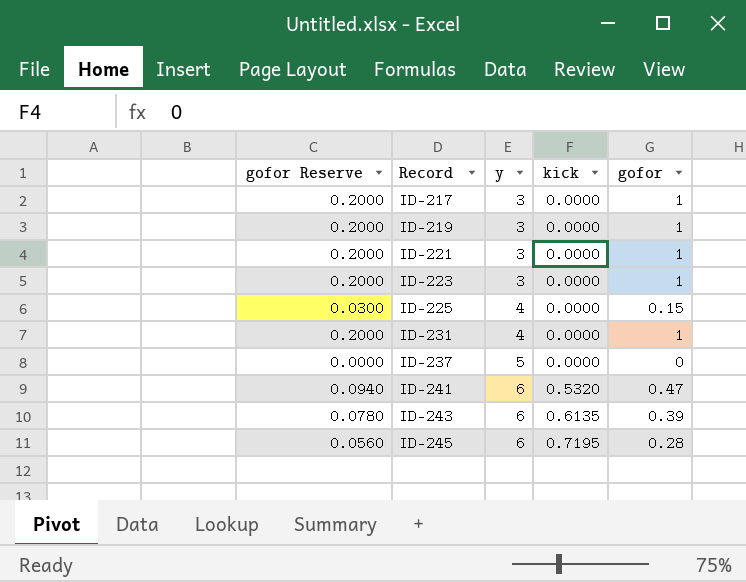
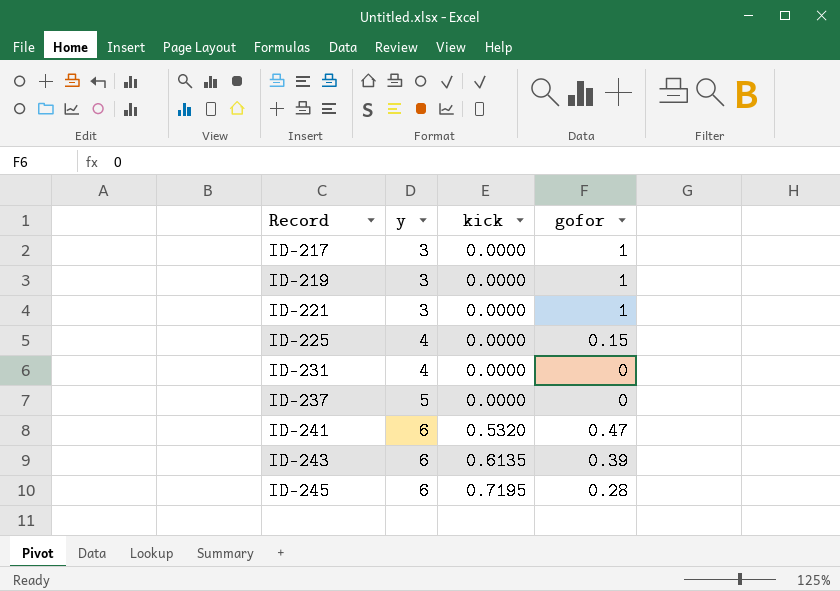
column gofor Reserve | formula: [gofor] * 0.2 -> none
row ID-223: 0.2000 | 3 | 0.0000 | 1 -> none
ID-231 | gofor: 1 -> 0

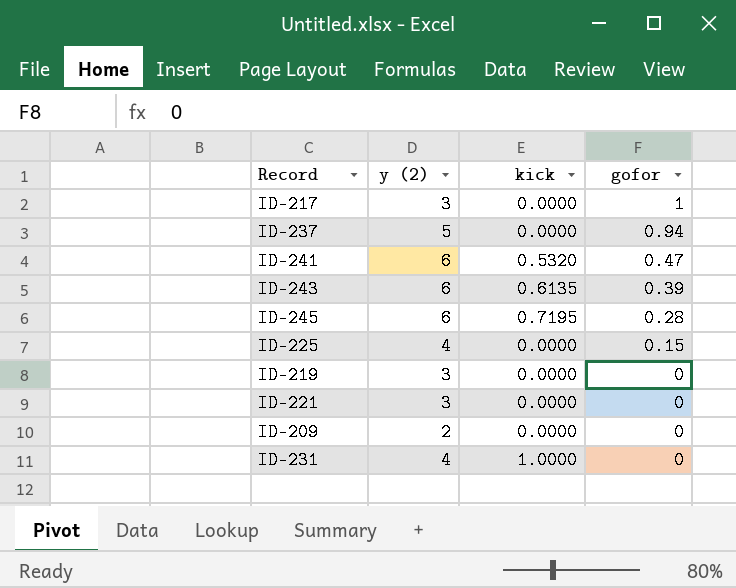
row order: Record ascending -> gofor descending
column name: y -> y (2)
ID-237 | gofor: 0 -> 0.94
ID-219 | gofor: 1 -> 0
ID-221 | gofor: 1 -> 0
row ID-209: none -> 2 | 0.0000 | 0
ID-231 | kick: 0.0000 -> 1.0000

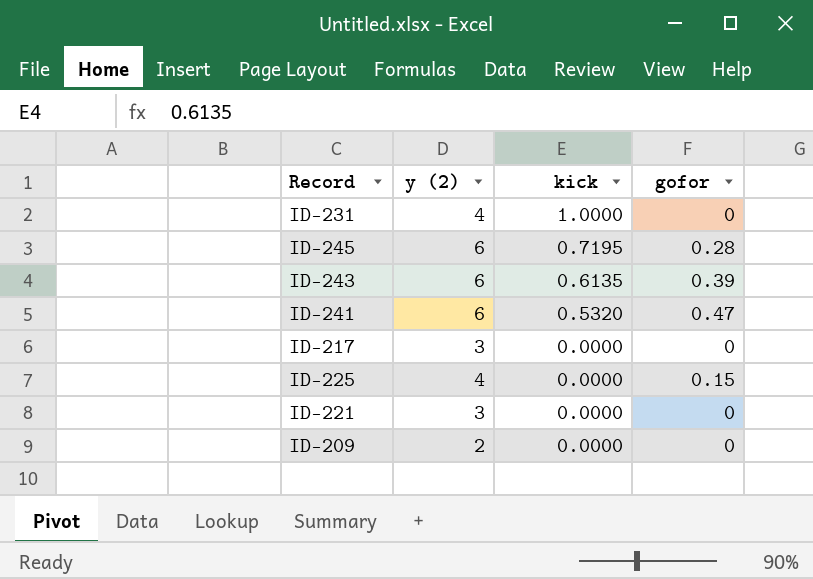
row order: gofor descending -> kick descending
row ID-237: 5 | 0.0000 | 0.94 -> none
row ID-219: 3 | 0.0000 | 0 -> none
ID-217 | gofor: 1 -> 0

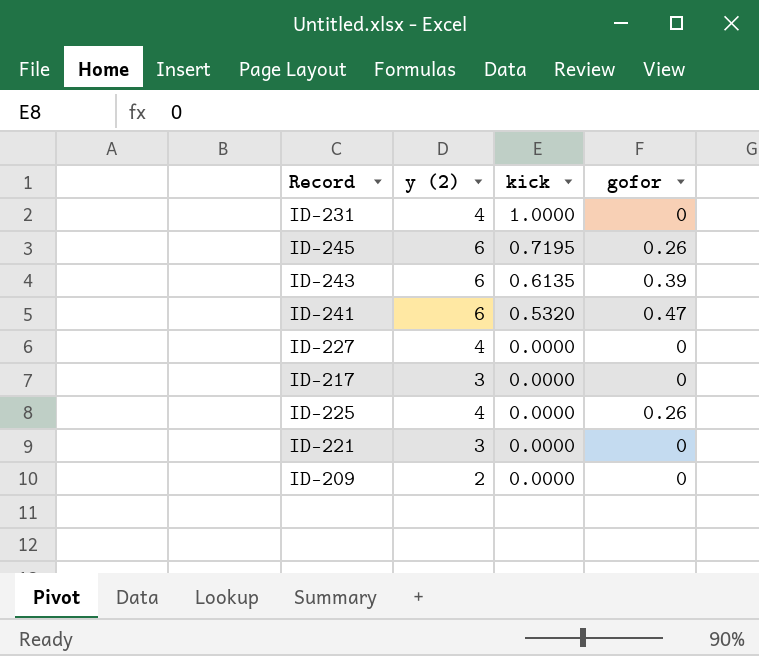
ID-245 | gofor: 0.28 -> 0.26
row ID-227: none -> 4 | 0.0000 | 0
ID-225 | gofor: 0.15 -> 0.26

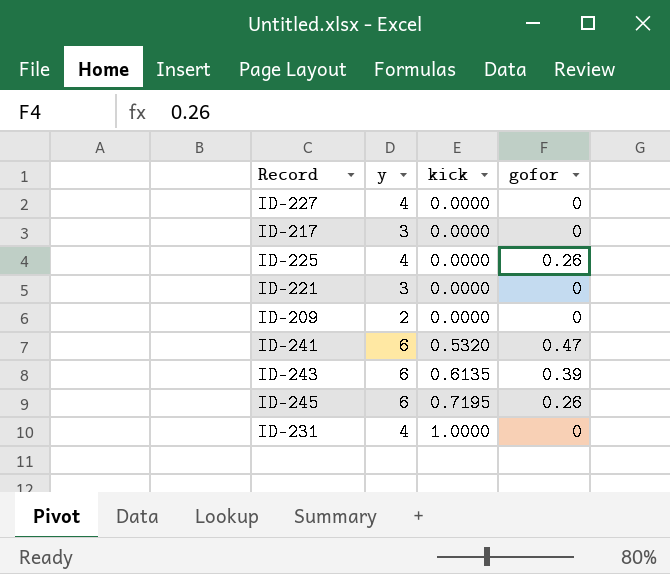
row order: kick descending -> kick ascending
column name: y (2) -> y

